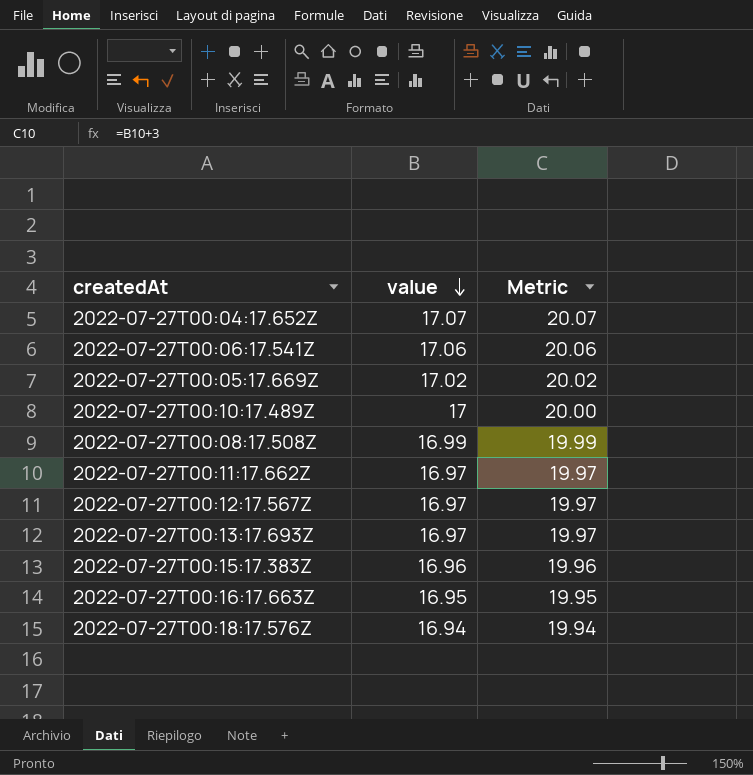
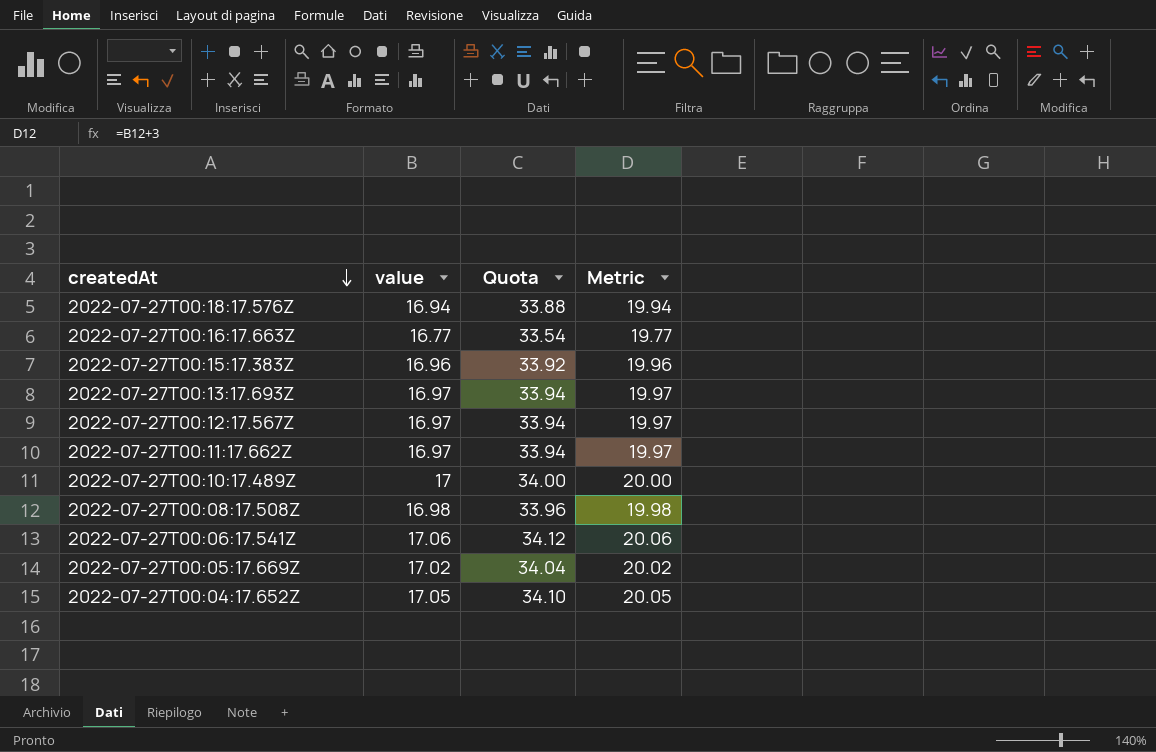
row order: value descending -> createdAt descending
column Quota | formula: none -> [value] * 2
2022-07-27T00:16:17.663Z | value: 16.95 -> 16.77
2022-07-27T00:16:17.663Z | Metric: 19.95 -> 19.77
2022-07-27T00:08:17.508Z | value: 16.99 -> 16.98
2022-07-27T00:08:17.508Z | Metric: 19.99 -> 19.98
2022-07-27T00:04:17.652Z | value: 17.07 -> 17.05
2022-07-27T00:04:17.652Z | Metric: 20.07 -> 20.05

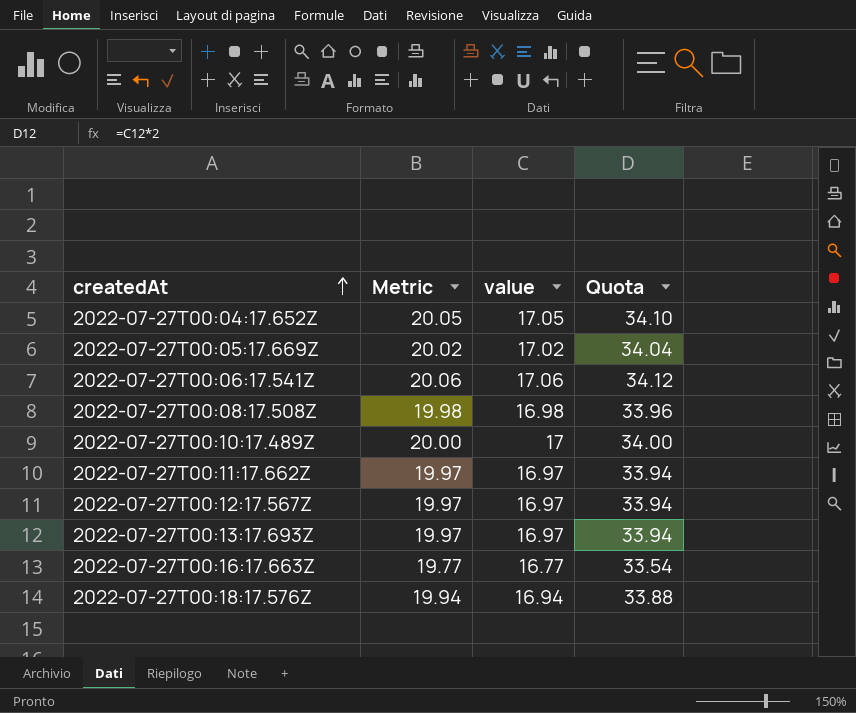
row order: createdAt descending -> createdAt ascending
column Metric | position: 4 -> 2
row 2022-07-27T00:15:17.383Z: 16.96 | 33.92 | 19.96 -> none

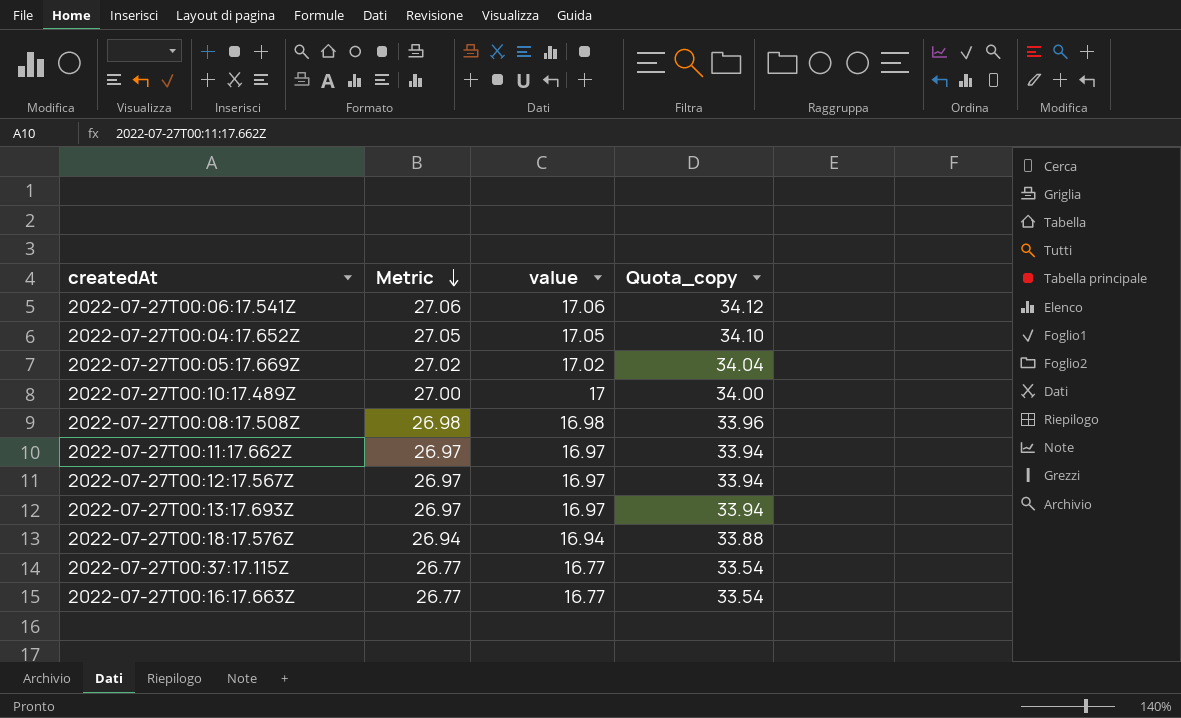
row order: createdAt ascending -> Metric descending
column Metric | formula: [value] + 3 -> [value] + 10
column name: Quota -> Quota_copy
row 2022-07-27T00:37:17.115Z: none -> 26.77 | 16.77 | 33.54

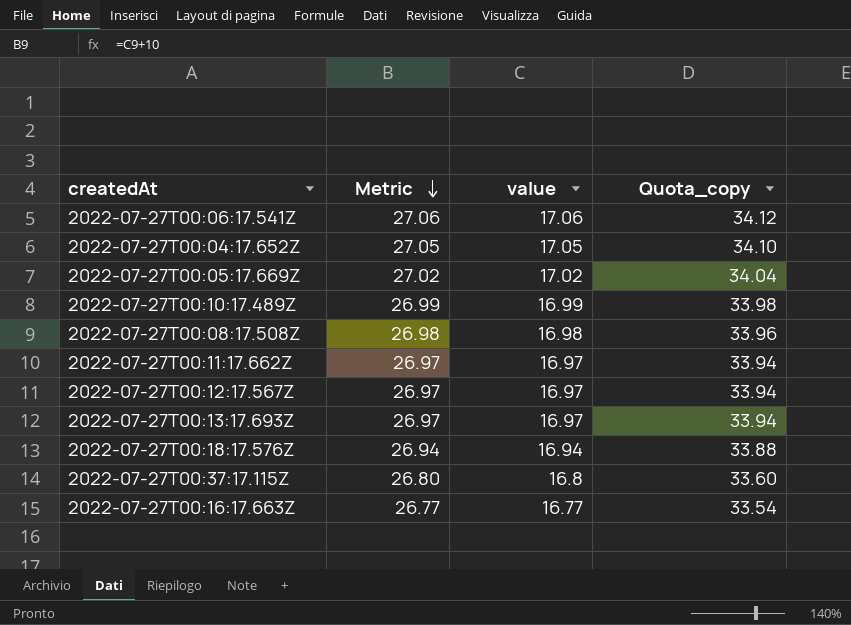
2022-07-27T00:10:17.489Z | Metric: 27.00 -> 26.99
2022-07-27T00:10:17.489Z | value: 17 -> 16.99
2022-07-27T00:10:17.489Z | Quota_copy: 34.00 -> 33.98
2022-07-27T00:37:17.115Z | Metric: 26.77 -> 26.80
2022-07-27T00:37:17.115Z | value: 16.77 -> 16.8
2022-07-27T00:37:17.115Z | Quota_copy: 33.54 -> 33.60

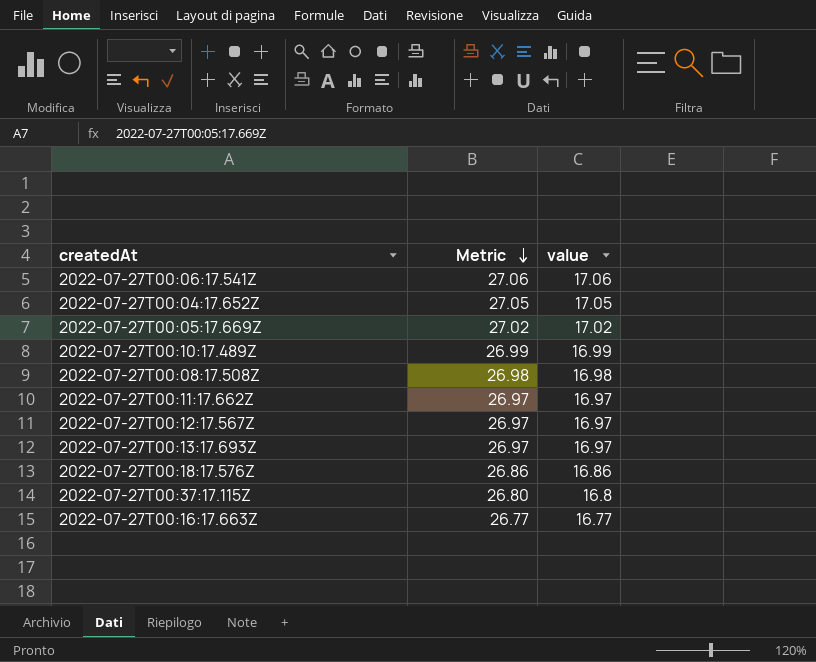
column Quota_copy | formula: [value] * 2 -> none
2022-07-27T00:18:17.576Z | Metric: 26.94 -> 26.86
2022-07-27T00:18:17.576Z | value: 16.94 -> 16.86

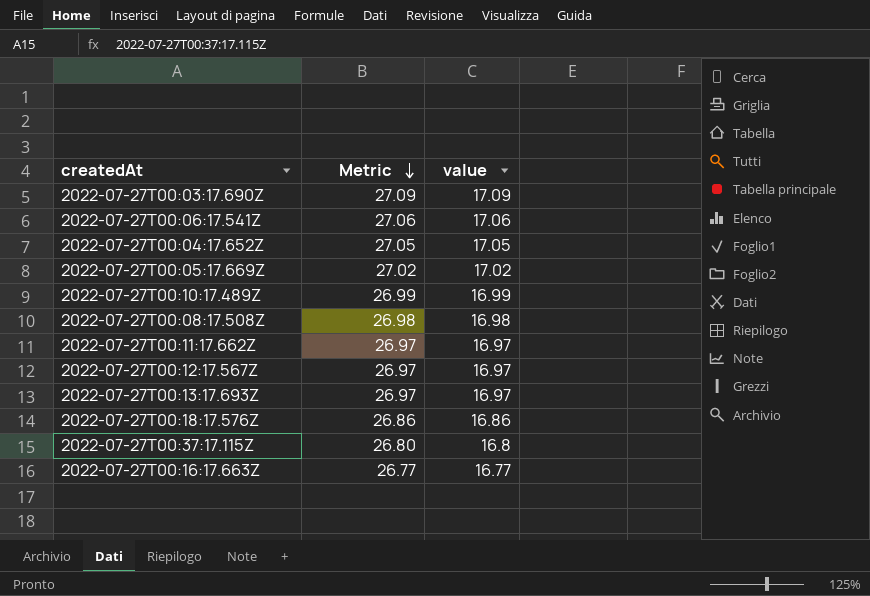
row 2022-07-27T00:03:17.690Z: none -> 27.09 | 17.09

